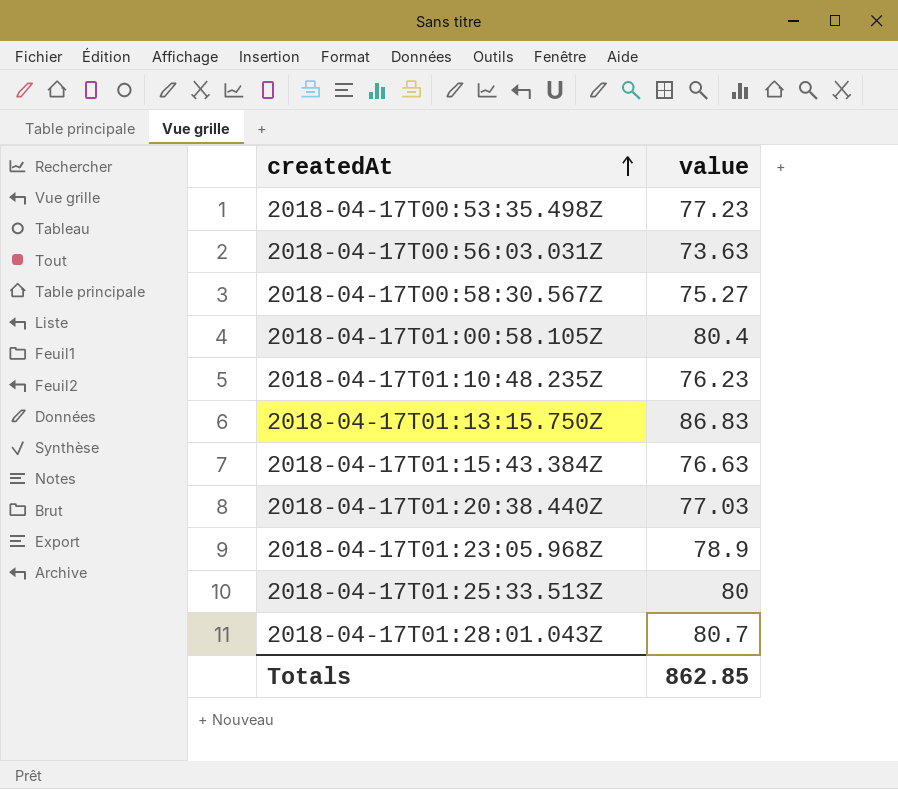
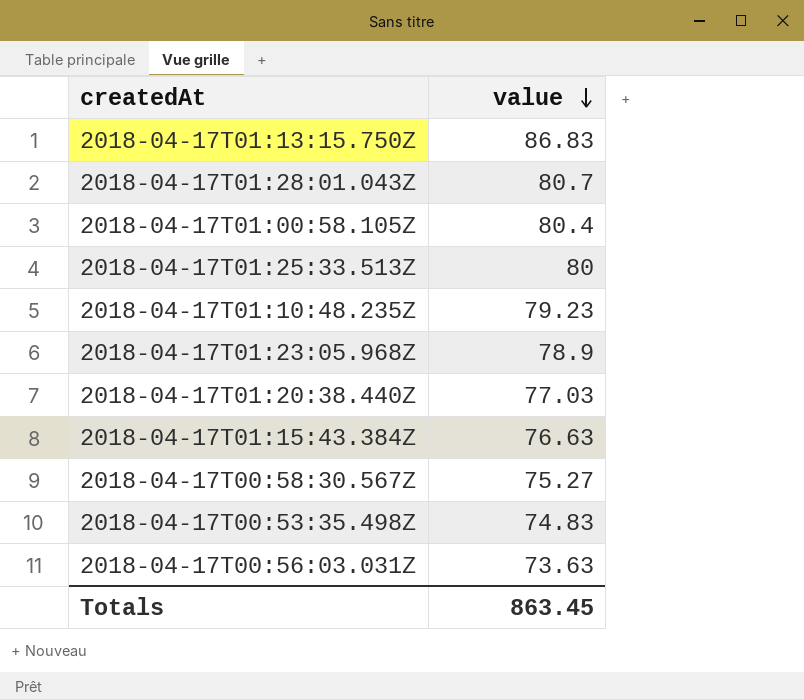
row order: createdAt ascending -> value descending
2018-04-17T01:10:48.235Z | value: 76.23 -> 79.23
2018-04-17T00:53:35.498Z | value: 77.23 -> 74.83
Totals | value: 862.85 -> 863.45

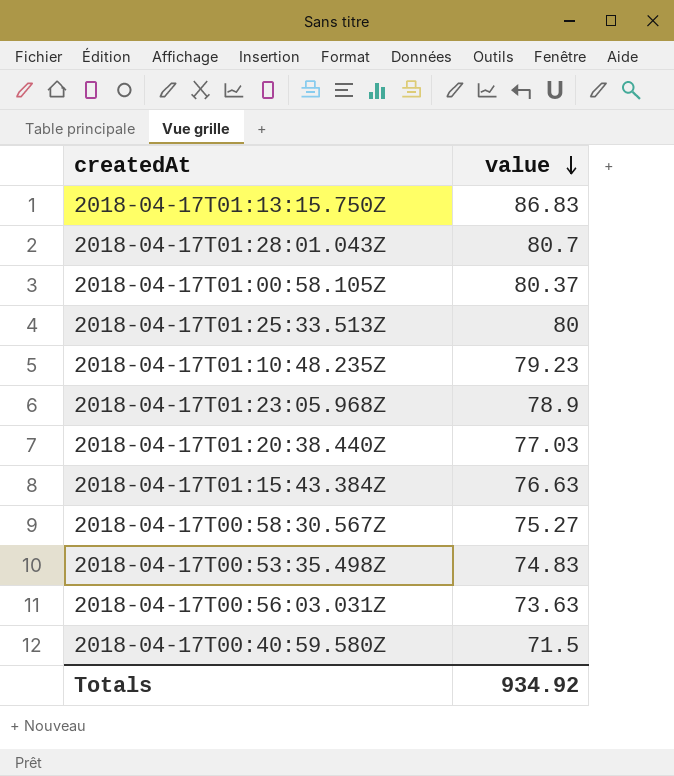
2018-04-17T01:00:58.105Z | value: 80.4 -> 80.37
row 2018-04-17T00:40:59.580Z: none -> 71.5
Totals | value: 863.45 -> 934.92

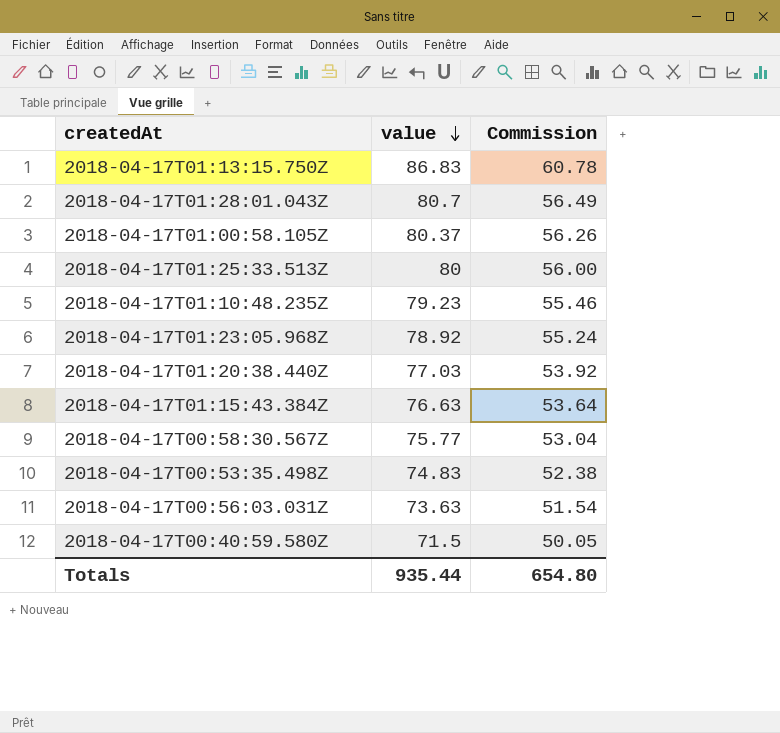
column Commission | formula: none -> [value] * 0.7
2018-04-17T01:23:05.968Z | value: 78.9 -> 78.92
2018-04-17T00:58:30.567Z | value: 75.27 -> 75.77
Totals | value: 934.92 -> 935.44

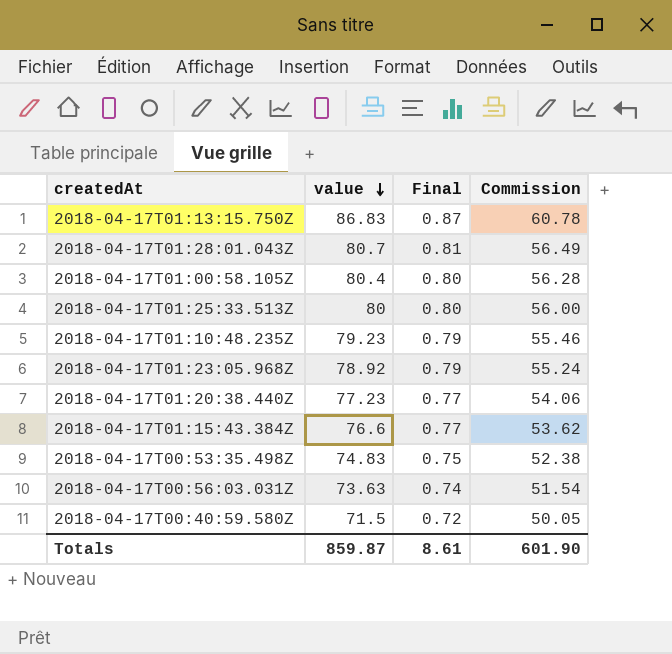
column Final | formula: none -> [value] * 0.01
row 2018-04-17T00:58:30.567Z: 75.77 | 53.04 -> none
2018-04-17T01:00:58.105Z | value: 80.37 -> 80.4
2018-04-17T01:00:58.105Z | Commission: 56.26 -> 56.28
2018-04-17T01:20:38.440Z | value: 77.03 -> 77.23
2018-04-17T01:20:38.440Z | Commission: 53.92 -> 54.06
2018-04-17T01:15:43.384Z | value: 76.63 -> 76.6
2018-04-17T01:15:43.384Z | Commission: 53.64 -> 53.62
Totals | value: 935.44 -> 859.87
Totals | Commission: 654.80 -> 601.90

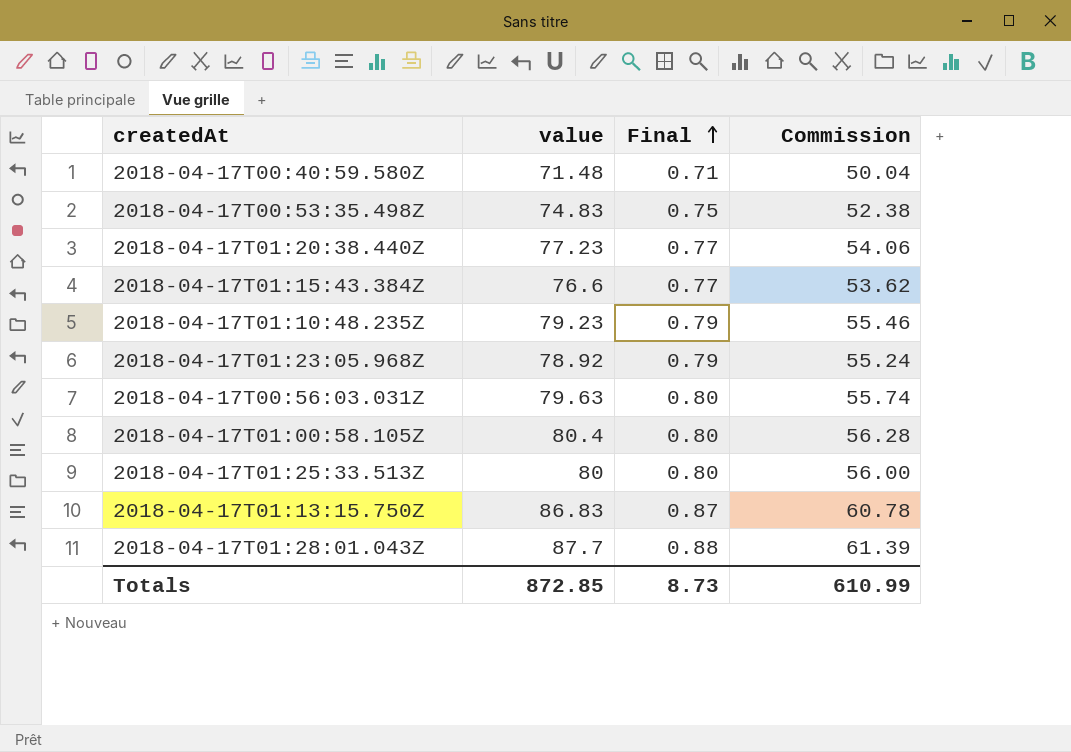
row order: value descending -> Final ascending
2018-04-17T00:40:59.580Z | value: 71.5 -> 71.48
2018-04-17T00:40:59.580Z | Final: 0.72 -> 0.71
2018-04-17T00:40:59.580Z | Commission: 50.05 -> 50.04
2018-04-17T00:56:03.031Z | value: 73.63 -> 79.63
2018-04-17T00:56:03.031Z | Final: 0.74 -> 0.80
2018-04-17T00:56:03.031Z | Commission: 51.54 -> 55.74
2018-04-17T01:28:01.043Z | value: 80.7 -> 87.7
2018-04-17T01:28:01.043Z | Final: 0.81 -> 0.88
2018-04-17T01:28:01.043Z | Commission: 56.49 -> 61.39
Totals | value: 859.87 -> 872.85
Totals | Final: 8.61 -> 8.73
Totals | Commission: 601.90 -> 610.99

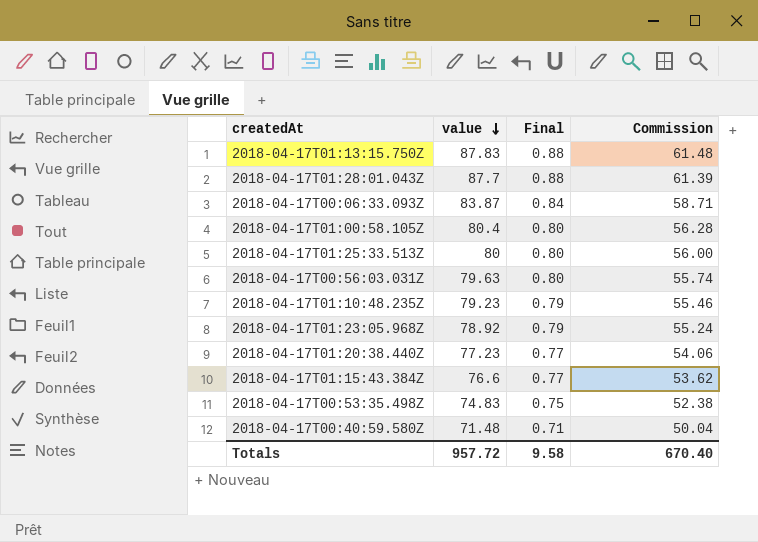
row order: Final ascending -> value descending
2018-04-17T01:13:15.750Z | value: 86.83 -> 87.83
2018-04-17T01:13:15.750Z | Final: 0.87 -> 0.88
2018-04-17T01:13:15.750Z | Commission: 60.78 -> 61.48
row 2018-04-17T00:06:33.093Z: none -> 83.87 | 0.84 | 58.71
Totals | value: 872.85 -> 957.72
Totals | Final: 8.73 -> 9.58
Totals | Commission: 610.99 -> 670.40

